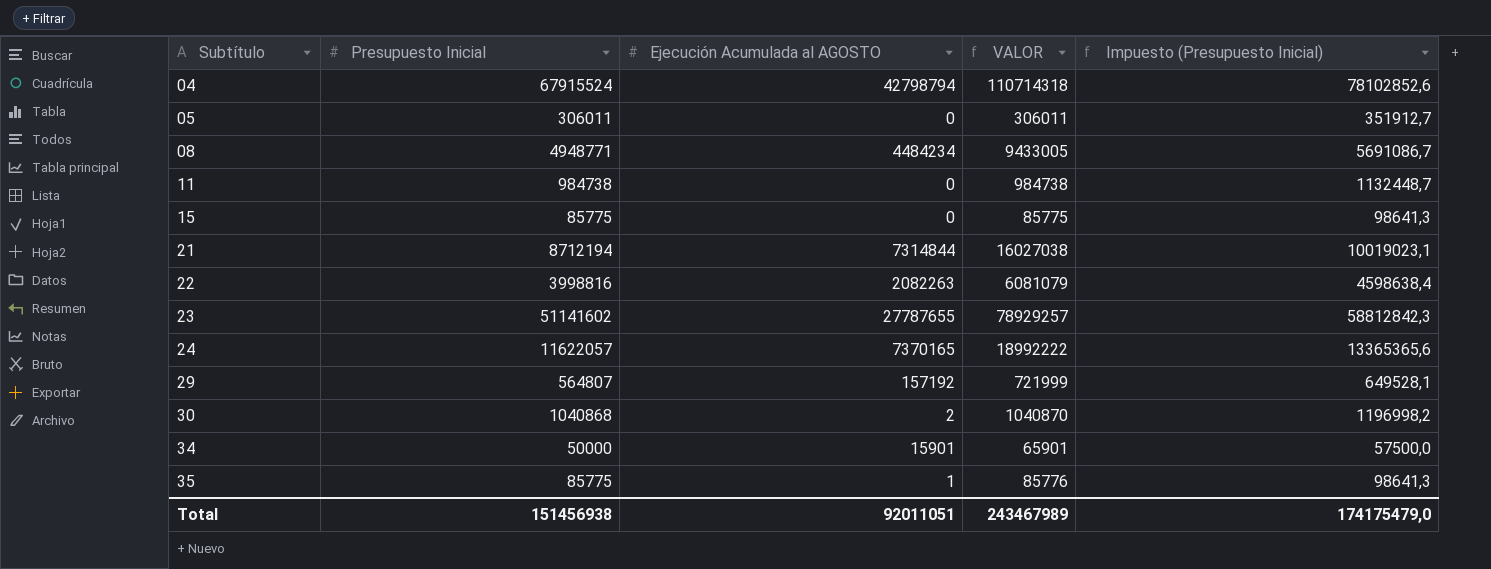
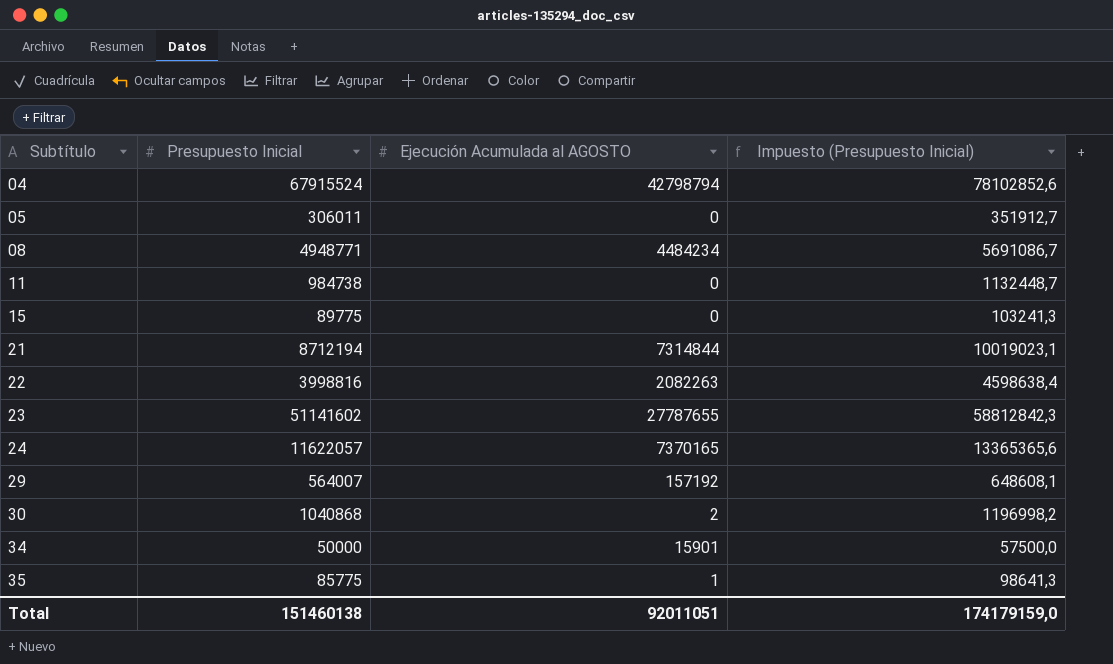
column VALOR | formula: [Presupuesto Inicial] + [Ejecución Acumulada al AGOSTO] -> none
15 | Presupuesto Inicial: 85775 -> 89775
15 | Impuesto (Presupuesto Inicial): 98641,3 -> 103241,3
29 | Presupuesto Inicial: 564807 -> 564007
29 | Impuesto (Presupuesto Inicial): 649528,1 -> 648608,1
Total | Presupuesto Inicial: 151456938 -> 151460138
Total | Impuesto (Presupuesto Inicial): 174175479,0 -> 174179159,0

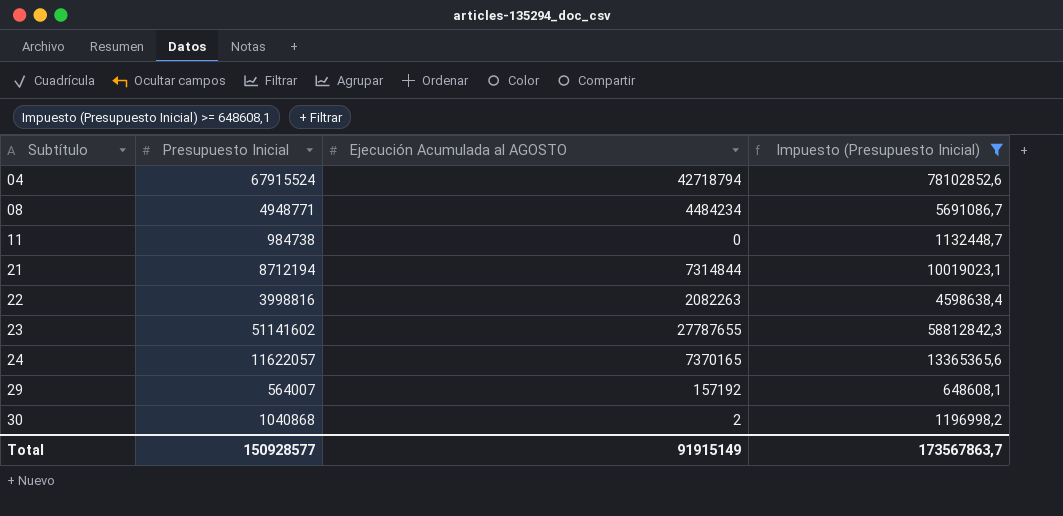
filter: none -> Impuesto (Presupuesto Inicial) >= 648608,1
04 | Ejecución Acumulada al AGOSTO: 42798794 -> 42718794
Total | Presupuesto Inicial: 151460138 -> 150928577
Total | Ejecución Acumulada al AGOSTO: 92011051 -> 91915149
Total | Impuesto (Presupuesto Inicial): 174179159,0 -> 173567863,7

